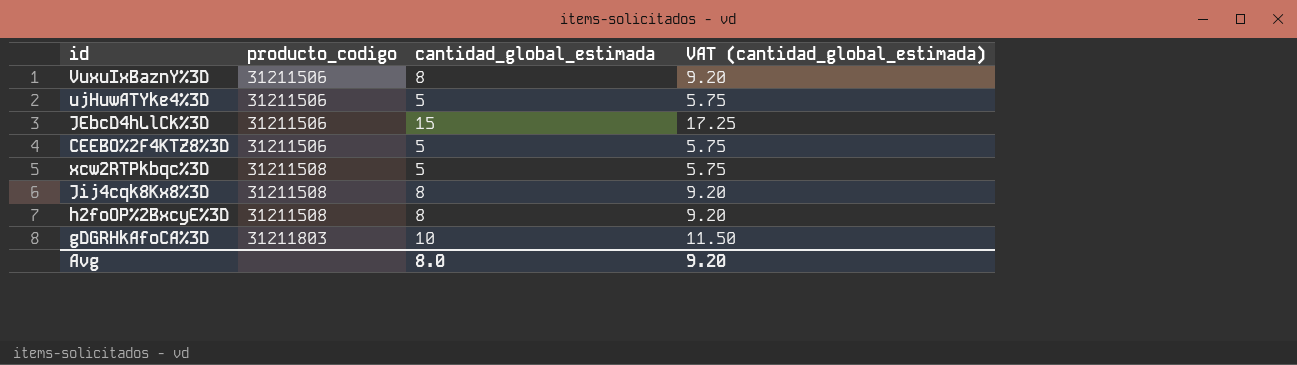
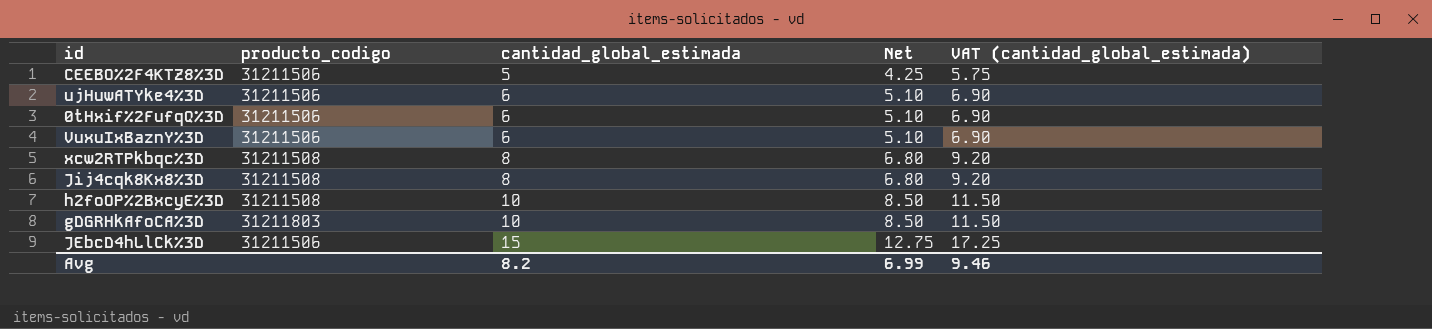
row order: producto_codigo ascending -> cantidad_global_estimada ascending
column Net | formula: none -> [cantidad_global_estimada] * 0.85
ujHuwATYke4%3D | cantidad_global_estimada: 5 -> 6
ujHuwATYke4%3D | VAT (cantidad_global_estimada): 5.75 -> 6.90
row 0tHxif%2FufqQ%3D: none -> 31211506 | 6 | 5.10 | 6.90
VuxuIxBaznY%3D | cantidad_global_estimada: 8 -> 6
VuxuIxBaznY%3D | VAT (cantidad_global_estimada): 9.20 -> 6.90
xcw2RTPkbqc%3D | cantidad_global_estimada: 5 -> 8
xcw2RTPkbqc%3D | VAT (cantidad_global_estimada): 5.75 -> 9.20
h2foOP%2BxcyE%3D | cantidad_global_estimada: 8 -> 10
h2foOP%2BxcyE%3D | VAT (cantidad_global_estimada): 9.20 -> 11.50
Avg | cantidad_global_estimada: 8.0 -> 8.2
Avg | VAT (cantidad_global_estimada): 9.20 -> 9.46

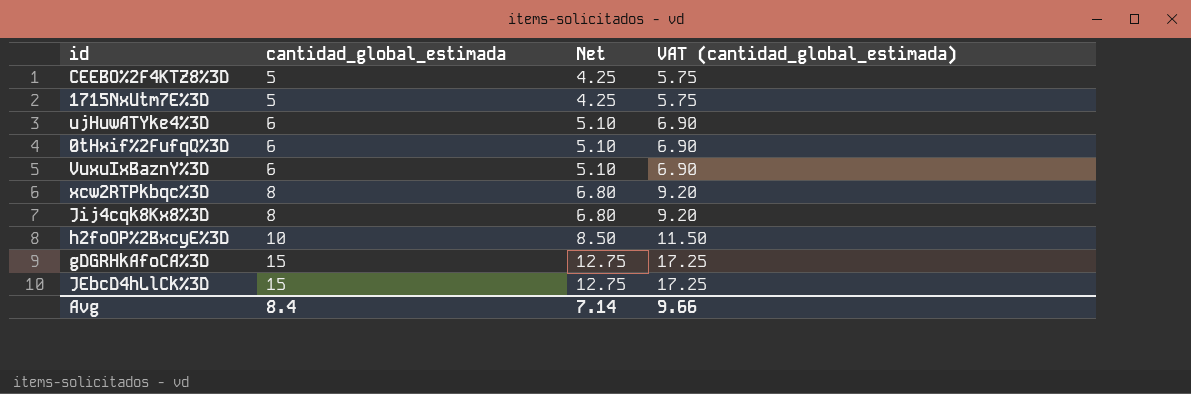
column producto_codigo | position: 2 -> none
row 1715NxUtm7E%3D: none -> 5 | 4.25 | 5.75
gDGRHkAfoCA%3D | cantidad_global_estimada: 10 -> 15
gDGRHkAfoCA%3D | Net: 8.50 -> 12.75
gDGRHkAfoCA%3D | VAT (cantidad_global_estimada): 11.50 -> 17.25
Avg | cantidad_global_estimada: 8.2 -> 8.4
Avg | Net: 6.99 -> 7.14
Avg | VAT (cantidad_global_estimada): 9.46 -> 9.66

